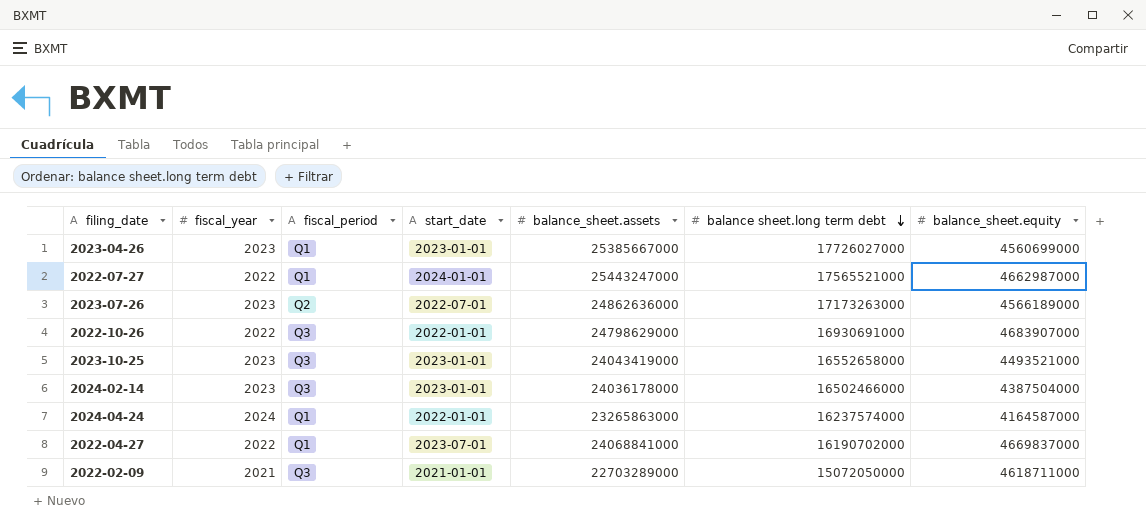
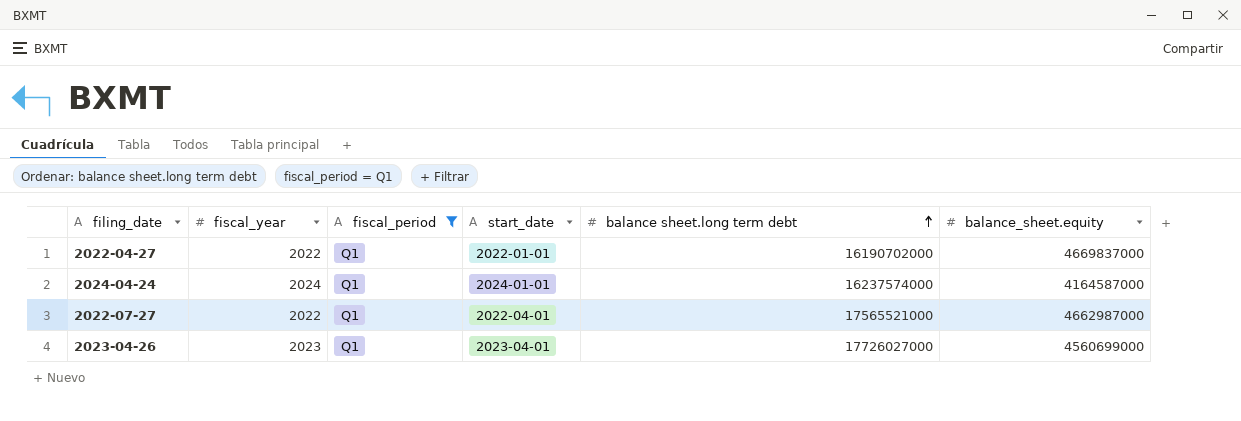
filter: none -> fiscal_period = Q1
row order: balance sheet.long term debt descending -> balance sheet.long term debt ascending
column balance_sheet.assets | position: 5 -> none
2022-04-27 | start_date: 2023-07-01 -> 2022-01-01
2024-04-24 | start_date: 2022-01-01 -> 2024-01-01
2022-07-27 | start_date: 2024-01-01 -> 2022-04-01
2023-04-26 | start_date: 2023-01-01 -> 2023-04-01

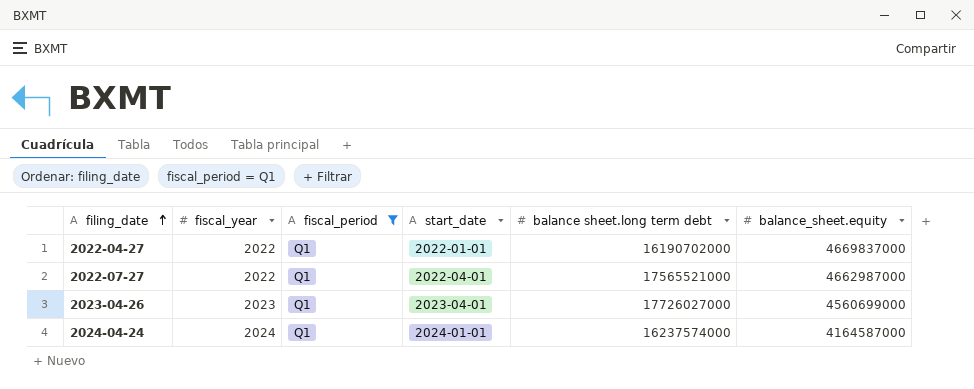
row order: balance sheet.long term debt ascending -> filing_date ascending

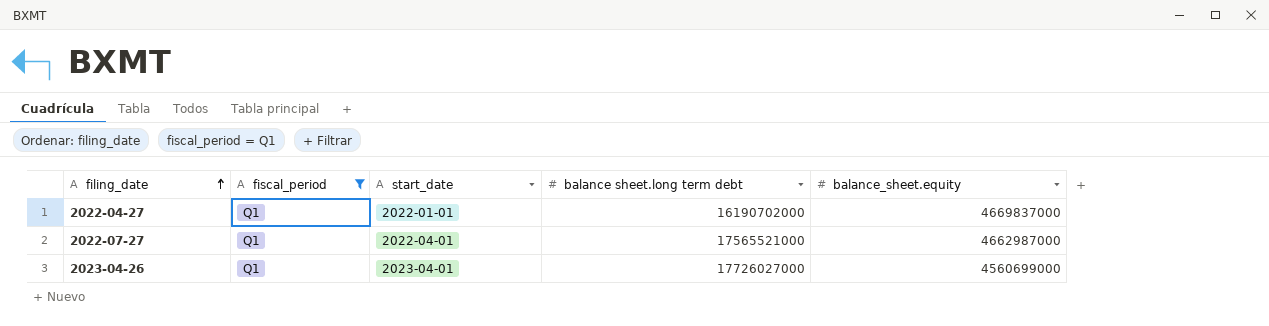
column fiscal_year | position: 2 -> none
row 2024-04-24: 2024 | Q1 | 2024-01-01 | 16237574000 | 4164587000 -> none

